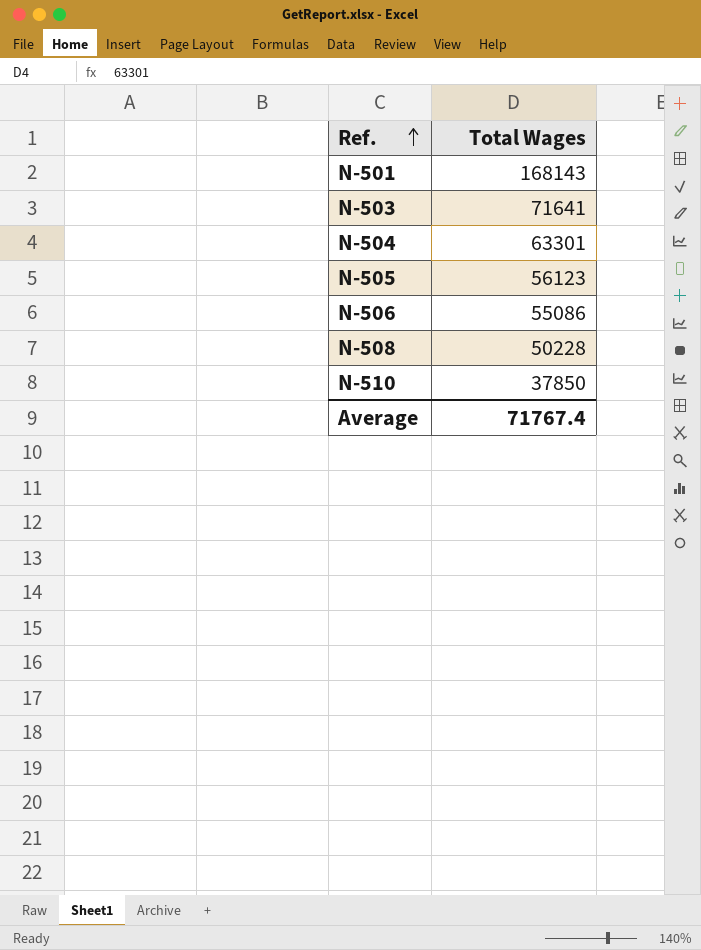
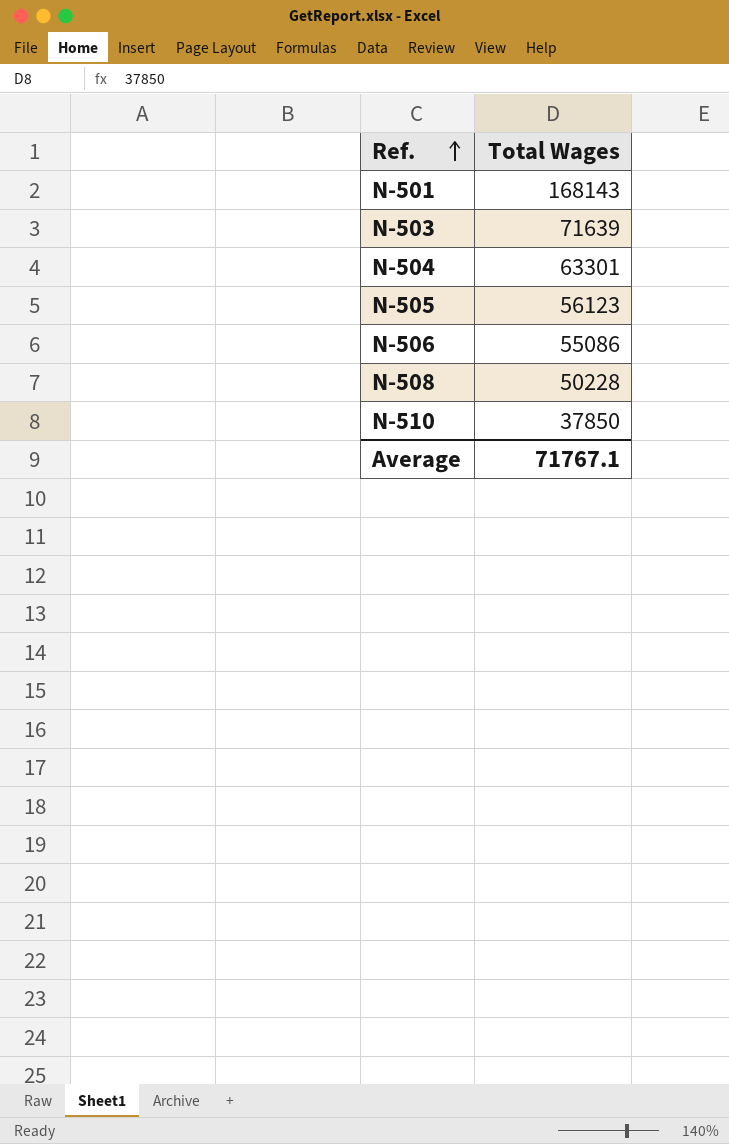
N-503 | Total Wages: 71641 -> 71639
Average | Total Wages: 71767.4 -> 71767.1

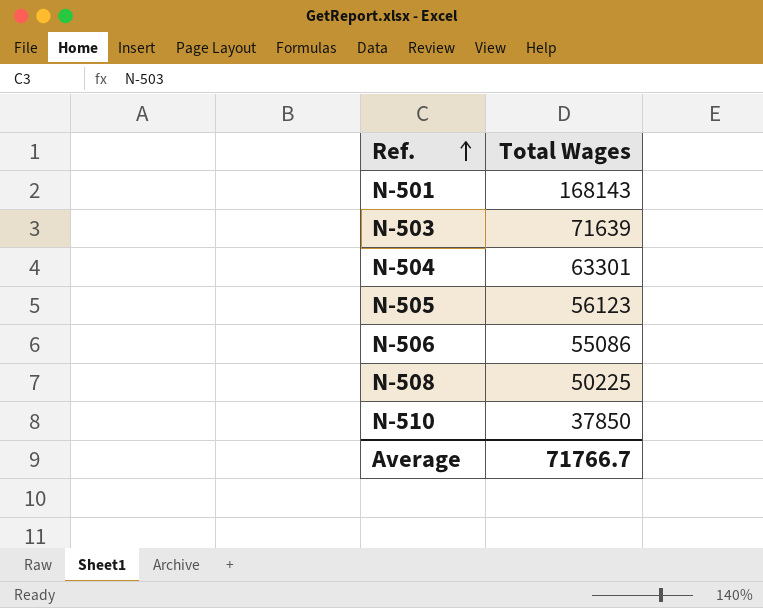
N-508 | Total Wages: 50228 -> 50225
Average | Total Wages: 71767.1 -> 71766.7

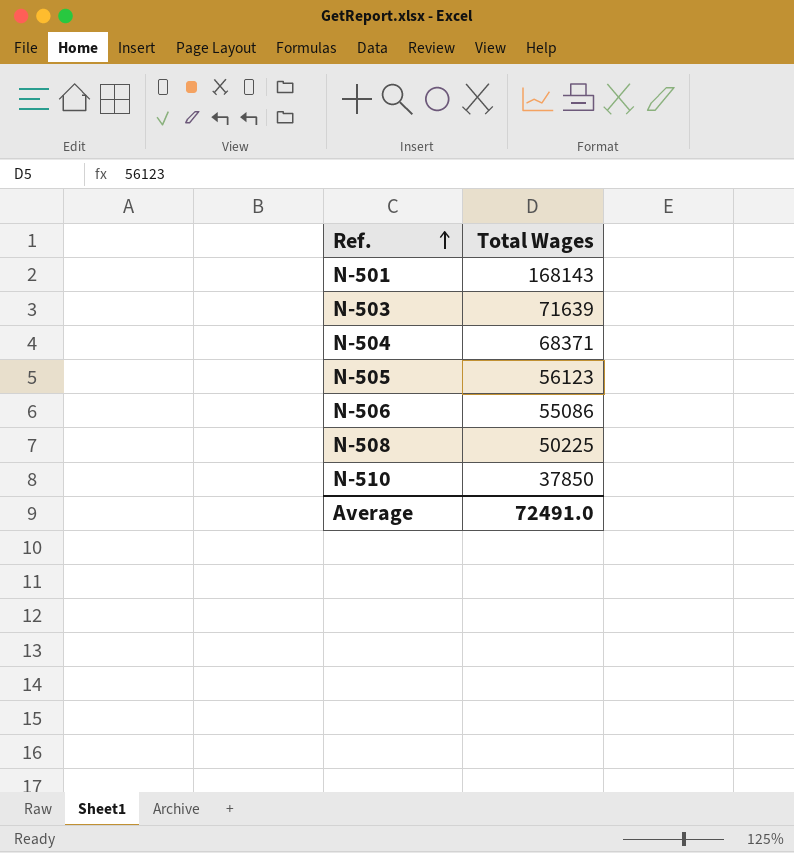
N-504 | Total Wages: 63301 -> 68371
Average | Total Wages: 71766.7 -> 72491.0

